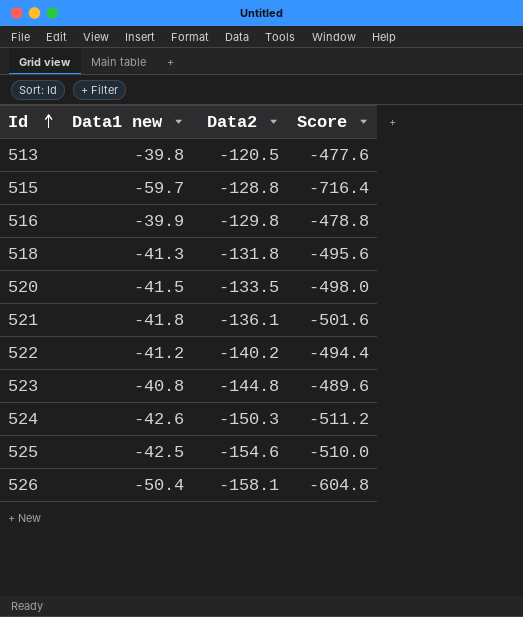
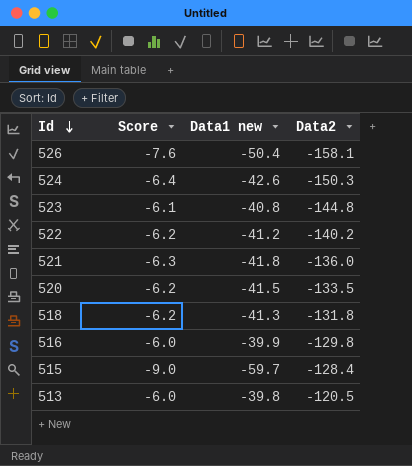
row order: Id ascending -> Id descending
column Score | formula: [Data1 new] * 12 -> [Data1 new] * 0.15
column Score | position: 4 -> 2
row 525: -42.5 | -154.6 | -510.0 -> none
521 | Data2: -136.1 -> -136.0
515 | Data2: -128.8 -> -128.4

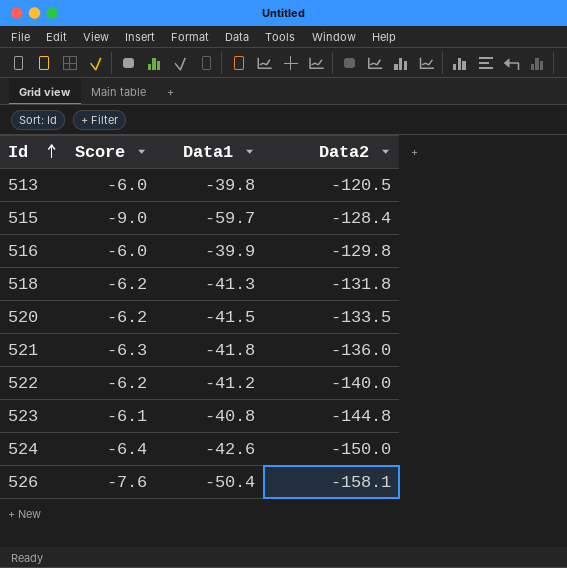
row order: Id descending -> Id ascending
column name: Data1 new -> Data1
522 | Data2: -140.2 -> -140.0
524 | Data2: -150.3 -> -150.0

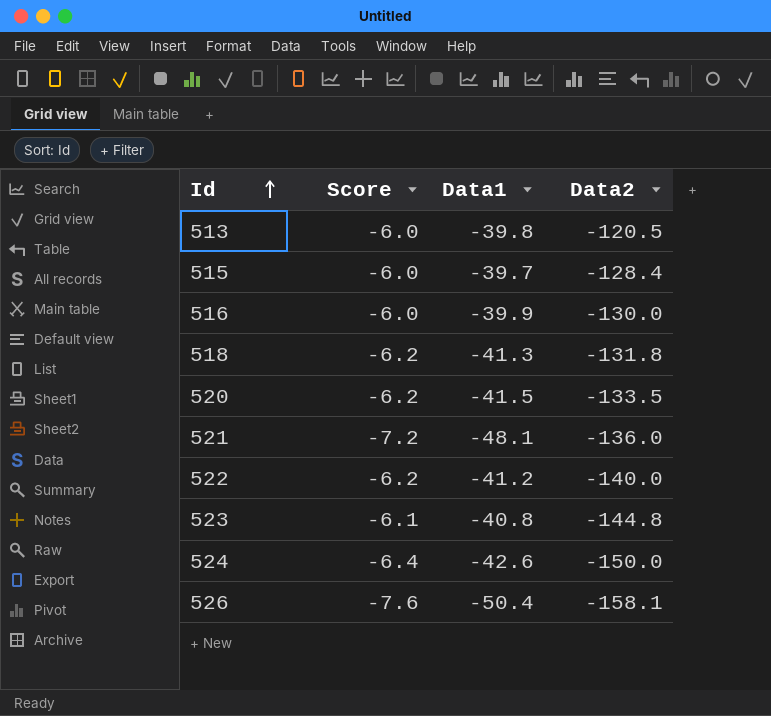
515 | Score: -9.0 -> -6.0
515 | Data1: -59.7 -> -39.7
516 | Data2: -129.8 -> -130.0
521 | Score: -6.3 -> -7.2
521 | Data1: -41.8 -> -48.1

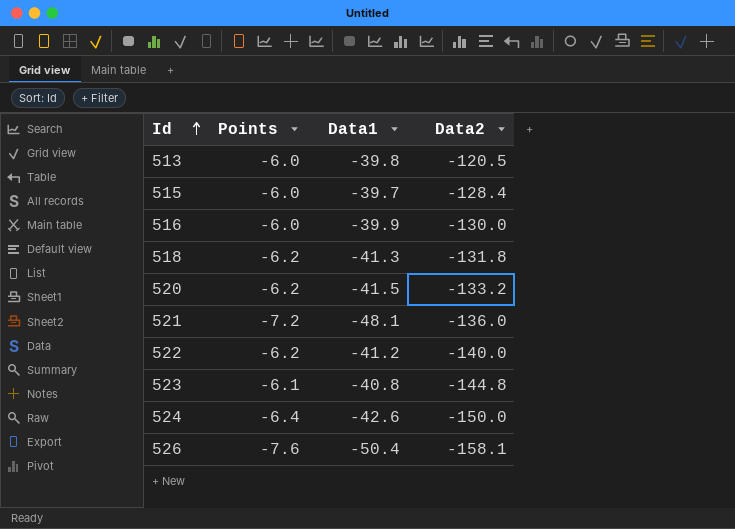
column name: Score -> Points
520 | Data2: -133.5 -> -133.2

